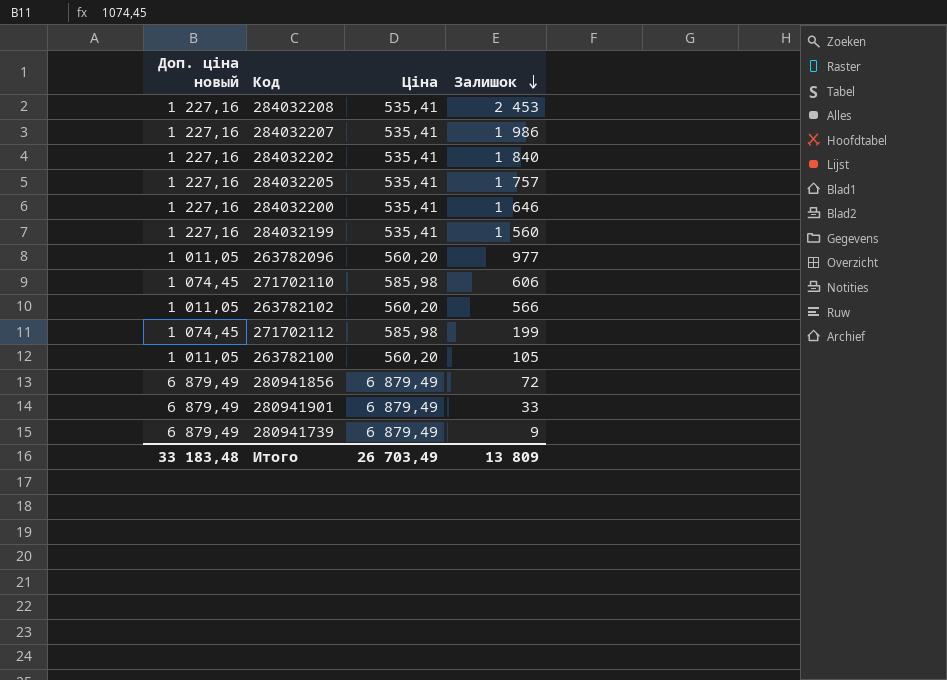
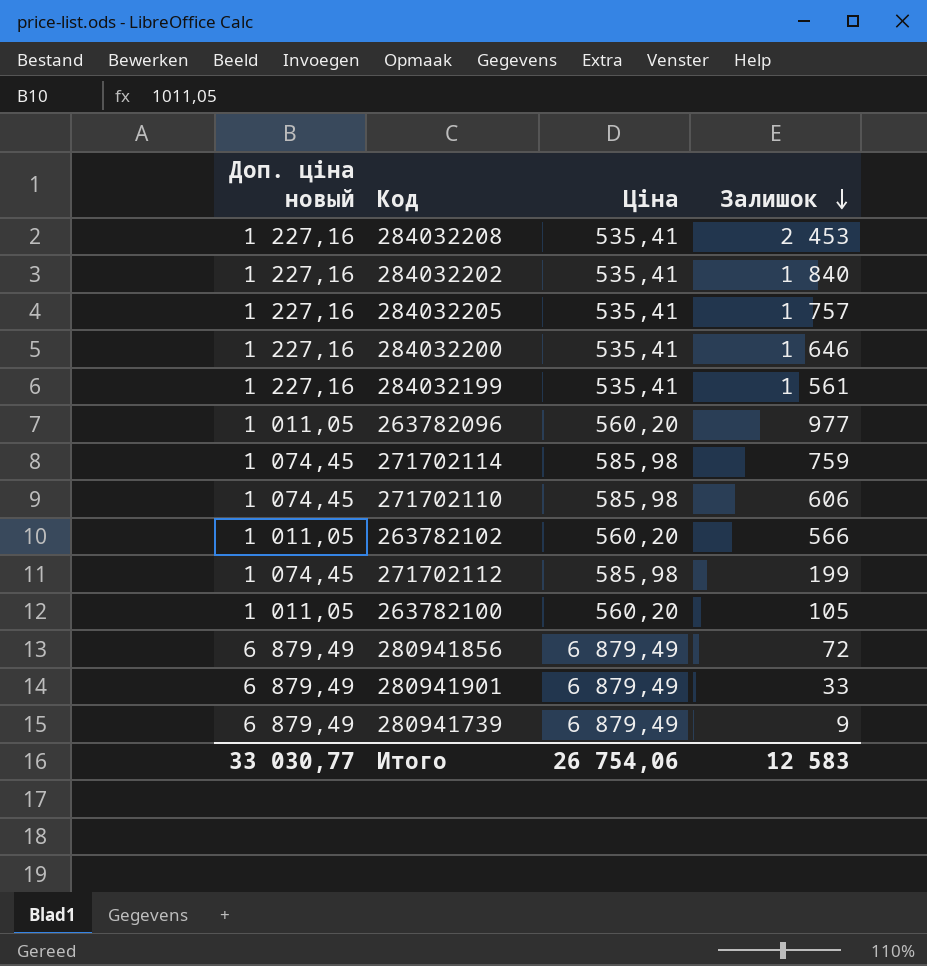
row 284032207: 1 227,16 | 535,41 | 1 986 -> none
284032199 | Залишок: 1 560 -> 1 561
row 271702114: none -> 1 074,45 | 585,98 | 759
Итого | Доп. ціна новый: 33 183,48 -> 33 030,77
Итого | Ціна: 26 703,49 -> 26 754,06
Итого | Залишок: 13 809 -> 12 583

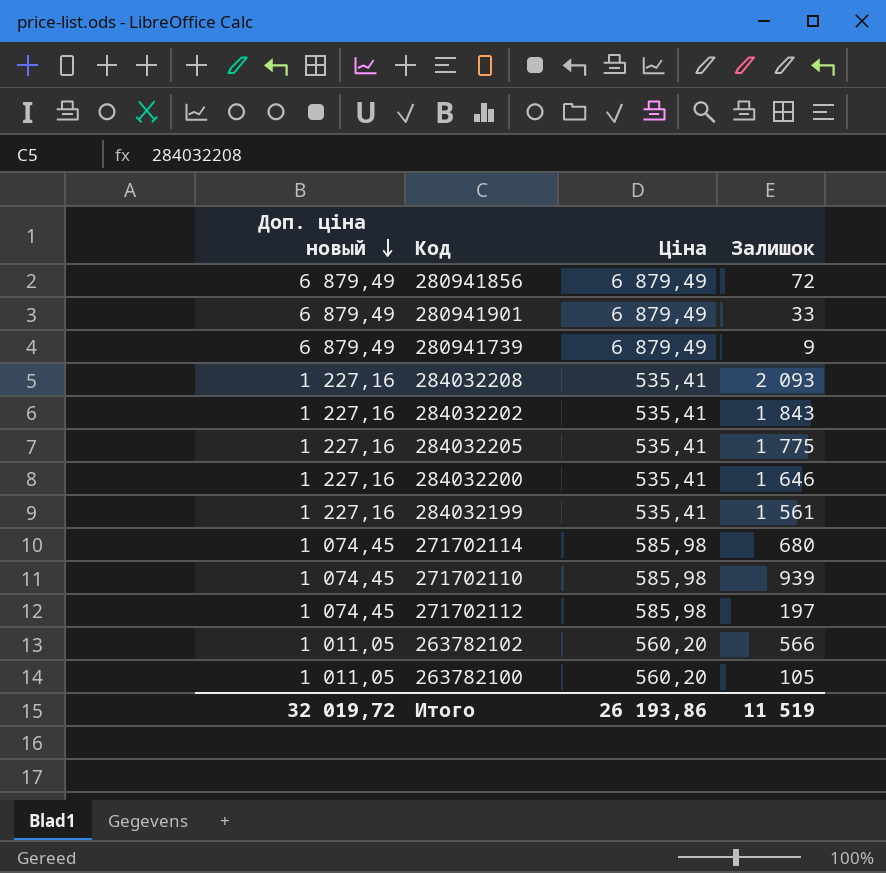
row order: Залишок descending -> Доп. ціна новый descending
row 263782096: 1 011,05 | 560,20 | 977 -> none
284032208 | Залишок: 2 453 -> 2 093
284032202 | Залишок: 1 840 -> 1 843
284032205 | Залишок: 1 757 -> 1 775
271702114 | Залишок: 759 -> 680
271702110 | Залишок: 606 -> 939
271702112 | Залишок: 199 -> 197
Итого | Доп. ціна новый: 33 030,77 -> 32 019,72
Итого | Ціна: 26 754,06 -> 26 193,86
Итого | Залишок: 12 583 -> 11 519

